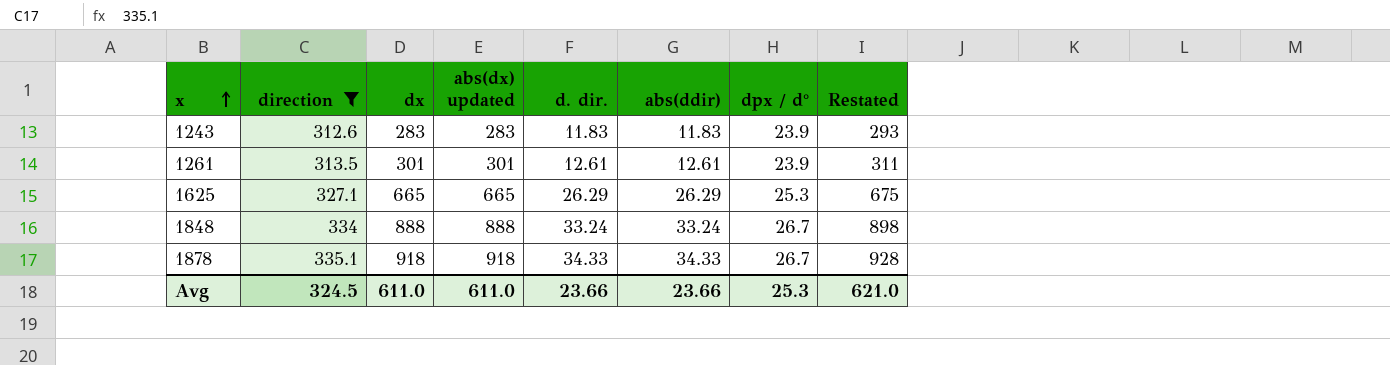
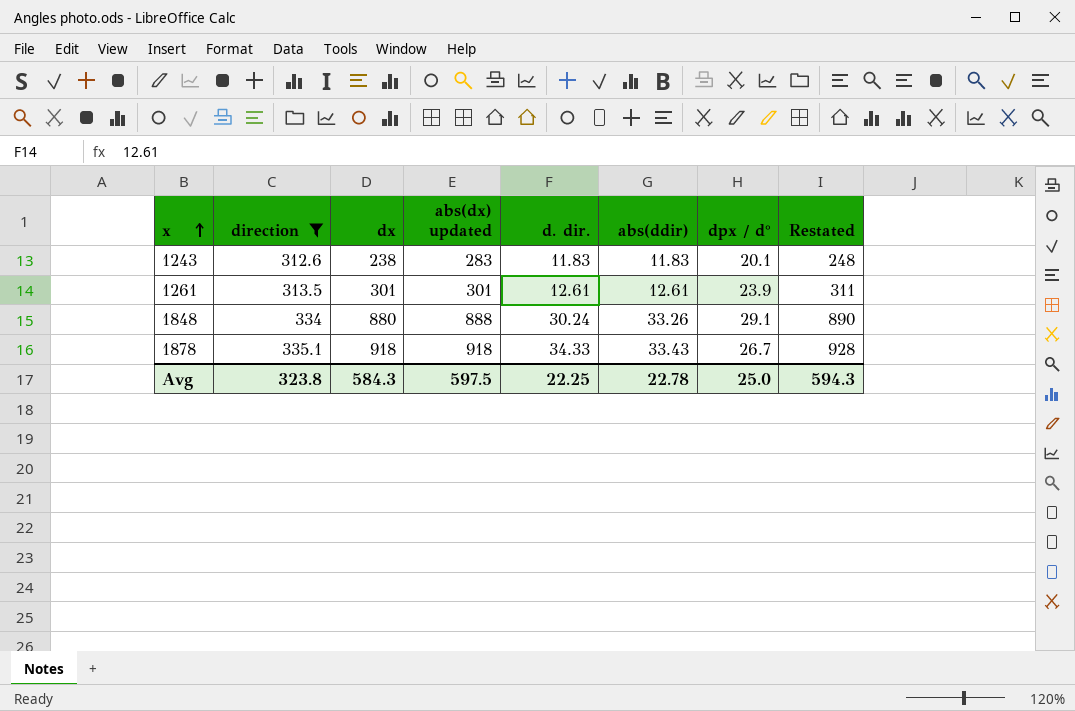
row 1625: 327.1 | 665 | 665 | 26.29 | 26.29 | 25.3 | 675 -> none
1243 | dx: 283 -> 238
1243 | dpx / d°: 23.9 -> 20.1
1243 | Restated: 293 -> 248
1848 | dx: 888 -> 880
1848 | d. dir.: 33.24 -> 30.24
1848 | abs(ddir): 33.24 -> 33.26
1848 | dpx / d°: 26.7 -> 29.1
1848 | Restated: 898 -> 890
1878 | abs(ddir): 34.33 -> 33.43
Avg | direction: 324.5 -> 323.8
Avg | dx: 611.0 -> 584.3
Avg | abs(dx) updated: 611.0 -> 597.5
Avg | d. dir.: 23.66 -> 22.25
Avg | abs(ddir): 23.66 -> 22.78
Avg | dpx / d°: 25.3 -> 25.0
Avg | Restated: 621.0 -> 594.3

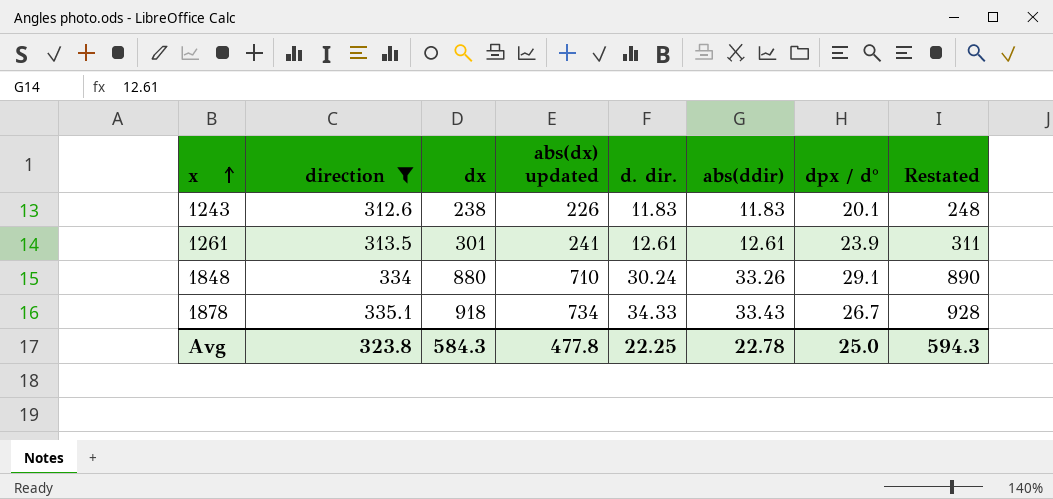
1243 | abs(dx) updated: 283 -> 226
1261 | abs(dx) updated: 301 -> 241
1848 | abs(dx) updated: 888 -> 710
1878 | abs(dx) updated: 918 -> 734
Avg | abs(dx) updated: 597.5 -> 477.8

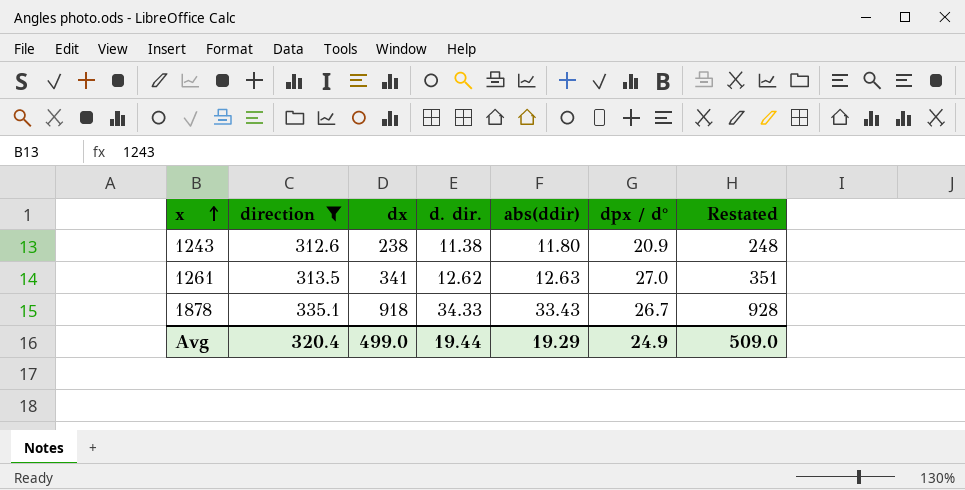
column abs(dx) updated | position: 4 -> none
row 1848: 334 | 880 | 710 | 30.24 | 33.26 | 29.1 | 890 -> none
1243 | d. dir.: 11.83 -> 11.38
1243 | abs(ddir): 11.83 -> 11.80
1243 | dpx / d°: 20.1 -> 20.9
1261 | dx: 301 -> 341
1261 | d. dir.: 12.61 -> 12.62
1261 | abs(ddir): 12.61 -> 12.63
1261 | dpx / d°: 23.9 -> 27.0
1261 | Restated: 311 -> 351
Avg | direction: 323.8 -> 320.4
Avg | dx: 584.3 -> 499.0
Avg | d. dir.: 22.25 -> 19.44
Avg | abs(ddir): 22.78 -> 19.29
Avg | dpx / d°: 25.0 -> 24.9
Avg | Restated: 594.3 -> 509.0

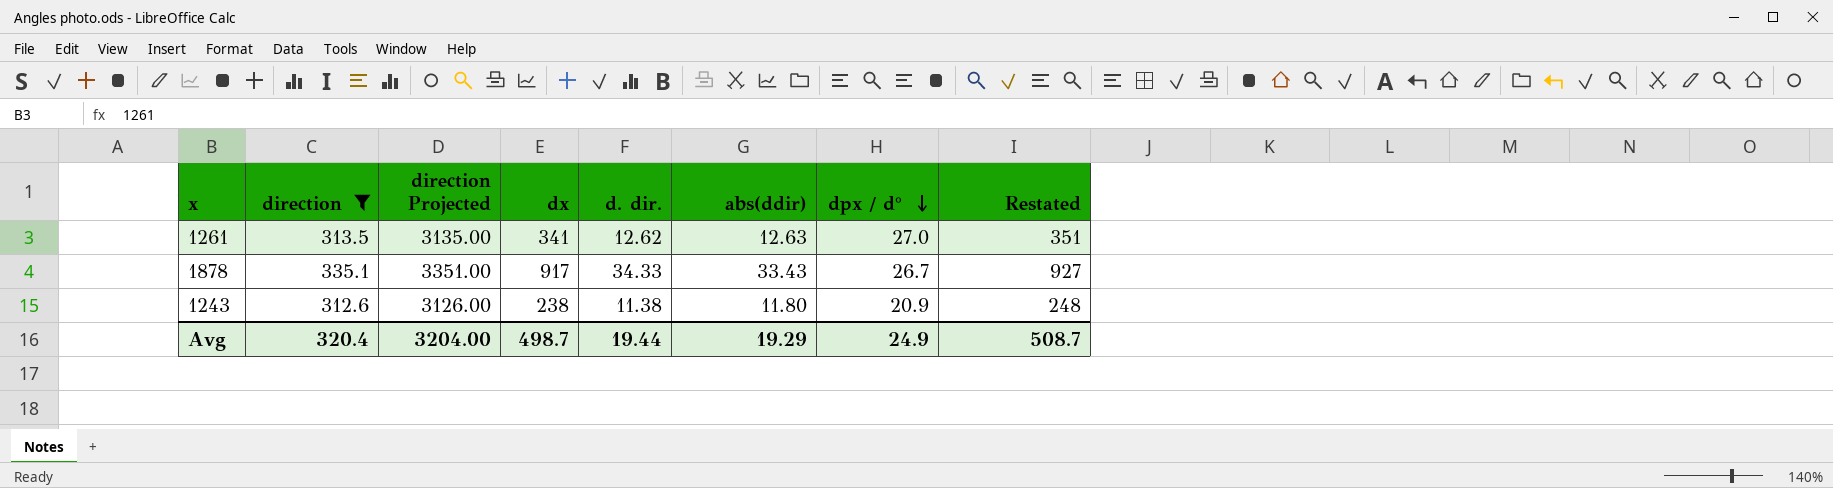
row order: x ascending -> dpx / d° descending
column direction Projected | formula: none -> [direction] * 10
1878 | dx: 918 -> 917
1878 | Restated: 928 -> 927
Avg | dx: 499.0 -> 498.7
Avg | Restated: 509.0 -> 508.7

